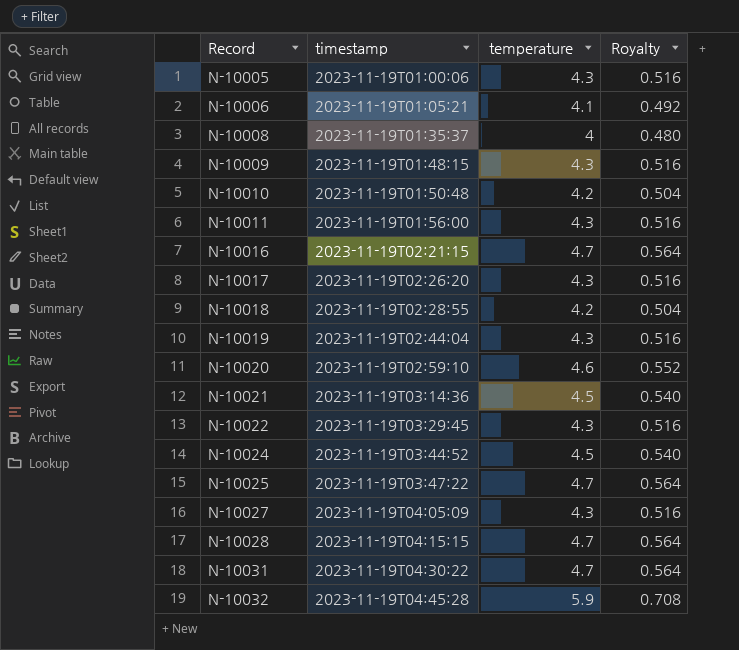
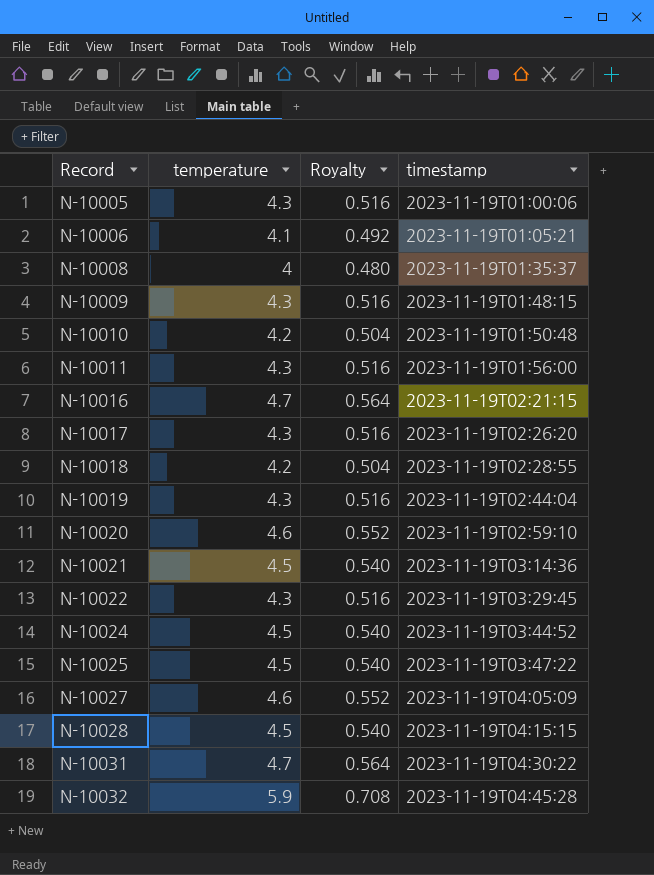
column timestamp | position: 2 -> 4
N-10025 | temperature: 4.7 -> 4.5
N-10025 | Royalty: 0.564 -> 0.540
N-10027 | temperature: 4.3 -> 4.6
N-10027 | Royalty: 0.516 -> 0.552
N-10028 | temperature: 4.7 -> 4.5
N-10028 | Royalty: 0.564 -> 0.540

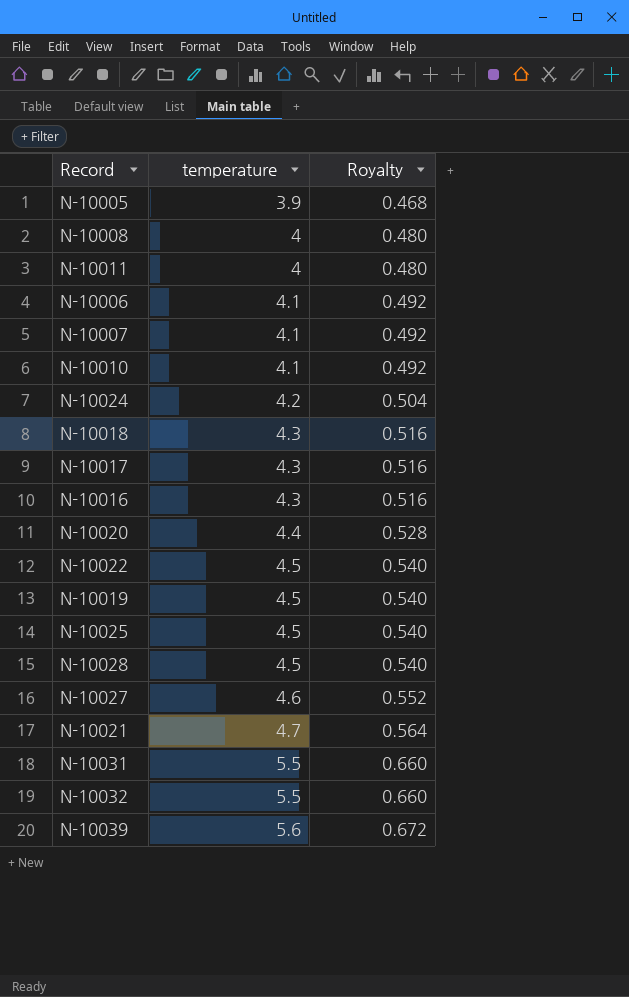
row order: Record ascending -> temperature ascending
column timestamp | position: 4 -> none
row N-10009: 4.3 | 0.516 | 2023-11-19T01:48:15 -> none
N-10005 | temperature: 4.3 -> 3.9
N-10005 | Royalty: 0.516 -> 0.468
N-10011 | temperature: 4.3 -> 4
N-10011 | Royalty: 0.516 -> 0.480
row N-10007: none -> 4.1 | 0.492
N-10010 | temperature: 4.2 -> 4.1
N-10010 | Royalty: 0.504 -> 0.492
N-10024 | temperature: 4.5 -> 4.2
N-10024 | Royalty: 0.540 -> 0.504
N-10018 | temperature: 4.2 -> 4.3
N-10018 | Royalty: 0.504 -> 0.516
N-10016 | temperature: 4.7 -> 4.3
N-10016 | Royalty: 0.564 -> 0.516
N-10020 | temperature: 4.6 -> 4.4
N-10020 | Royalty: 0.552 -> 0.528
N-10022 | temperature: 4.3 -> 4.5
N-10022 | Royalty: 0.516 -> 0.540
N-10019 | temperature: 4.3 -> 4.5
N-10019 | Royalty: 0.516 -> 0.540
N-10021 | temperature: 4.5 -> 4.7
N-10021 | Royalty: 0.540 -> 0.564
N-10031 | temperature: 4.7 -> 5.5
N-10031 | Royalty: 0.564 -> 0.660
N-10032 | temperature: 5.9 -> 5.5
N-10032 | Royalty: 0.708 -> 0.660
row N-10039: none -> 5.6 | 0.672

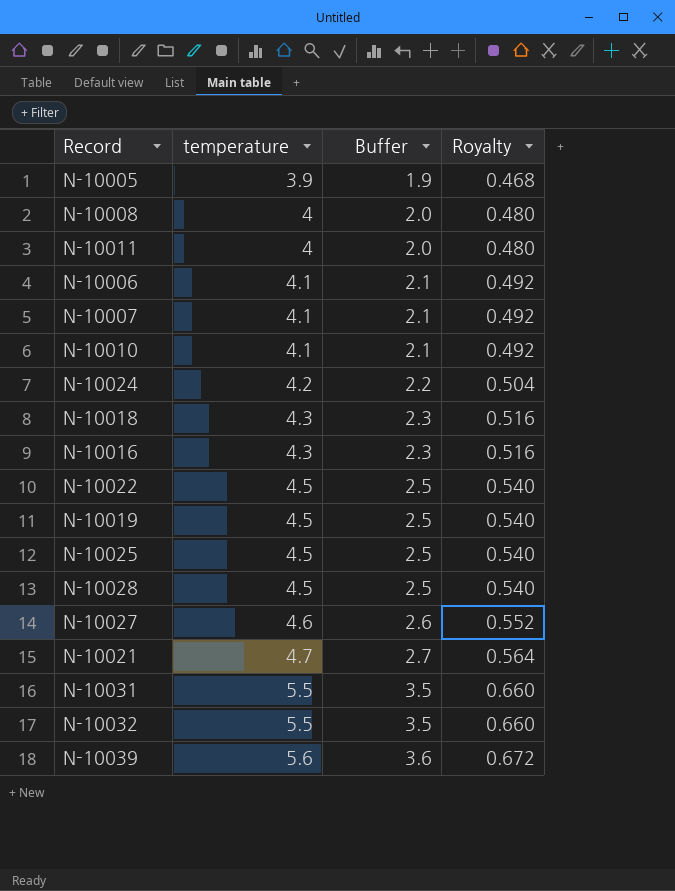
column Buffer | formula: none -> [temperature] - 2
row N-10017: 4.3 | 0.516 -> none
row N-10020: 4.4 | 0.528 -> none

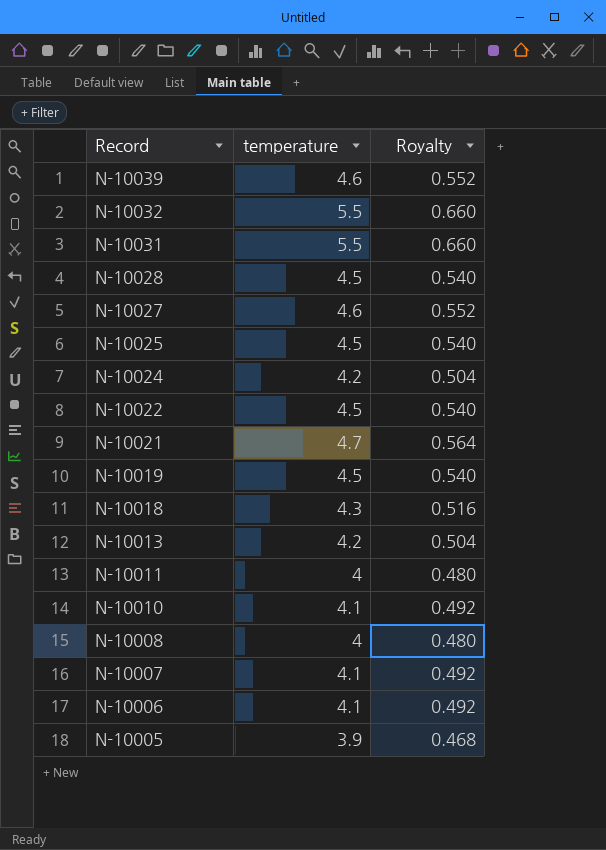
row order: temperature ascending -> Record descending
column Buffer | formula: [temperature] - 2 -> none
row N-10016: 4.3 | 2.3 | 0.516 -> none
N-10039 | temperature: 5.6 -> 4.6
N-10039 | Royalty: 0.672 -> 0.552
row N-10013: none -> 4.2 | 0.504

